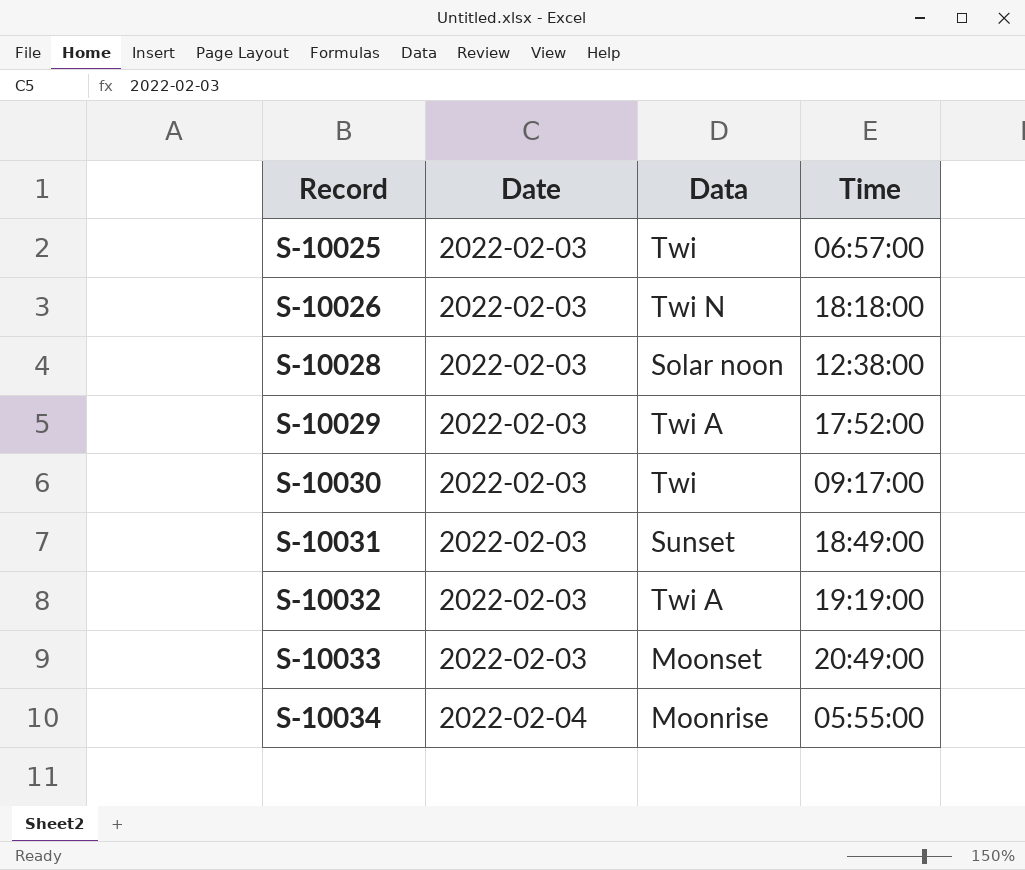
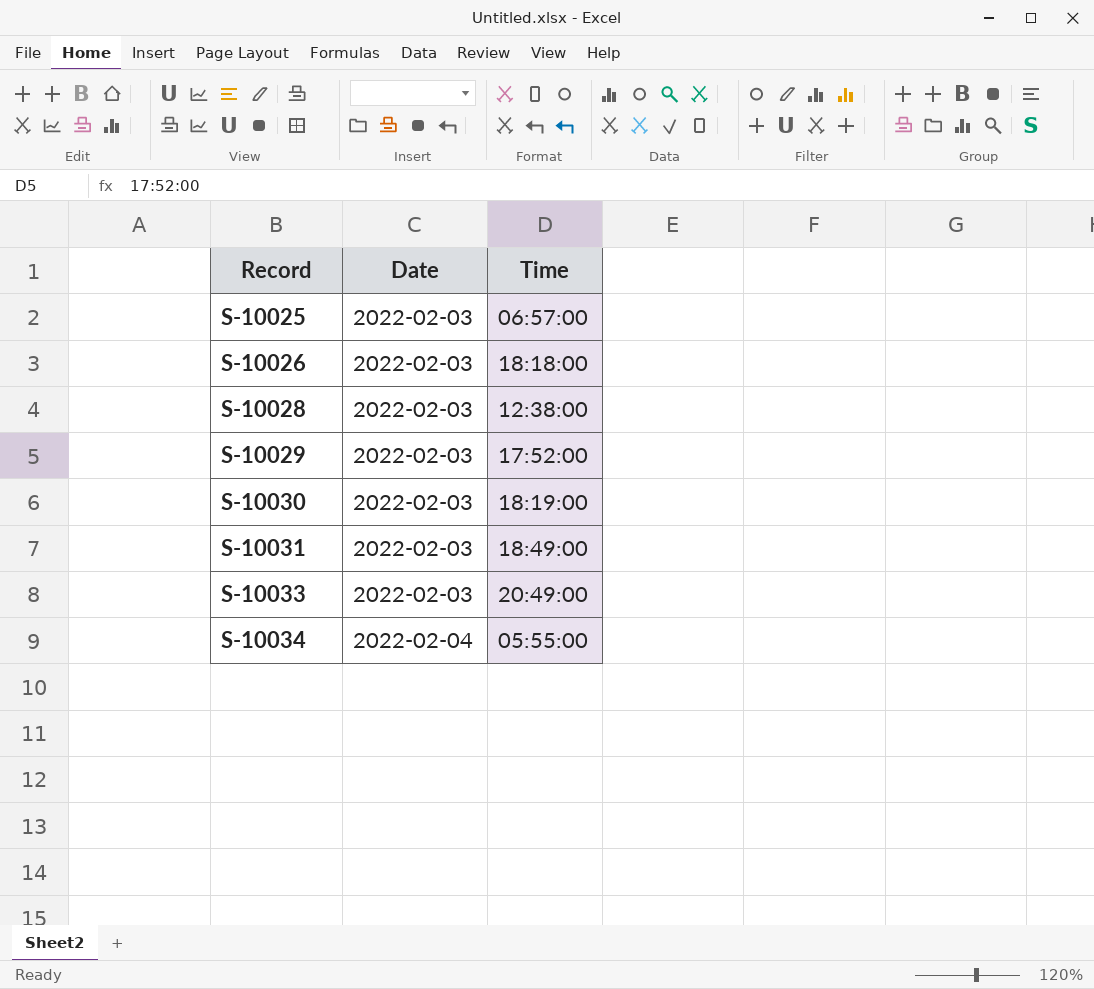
column Data | position: 3 -> none
row S-10032: 2022-02-03 | Twi A | 19:19:00 -> none
S-10030 | Time: 09:17:00 -> 18:19:00

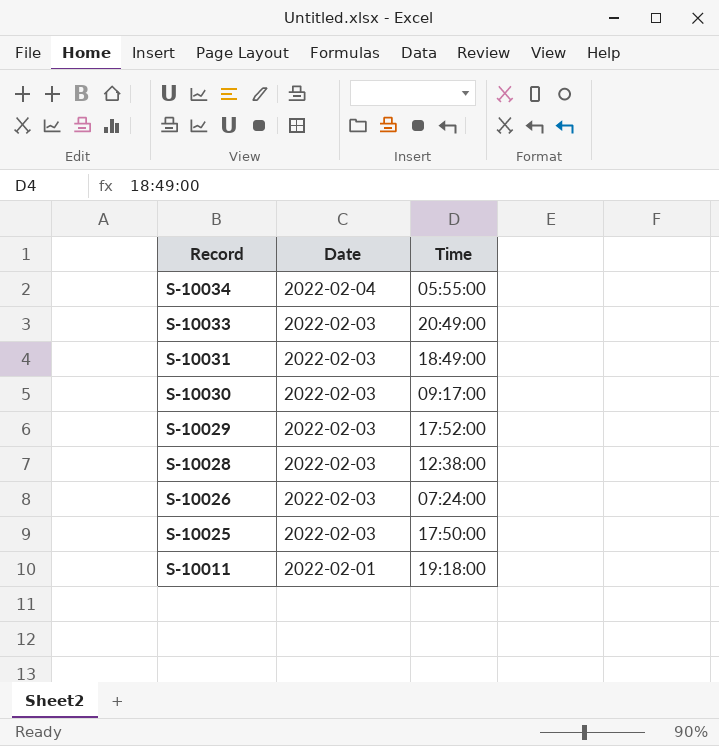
row order: Record ascending -> Record descending
S-10030 | Time: 18:19:00 -> 09:17:00
S-10026 | Time: 18:18:00 -> 07:24:00
S-10025 | Time: 06:57:00 -> 17:50:00
row S-10011: none -> 2022-02-01 | 19:18:00

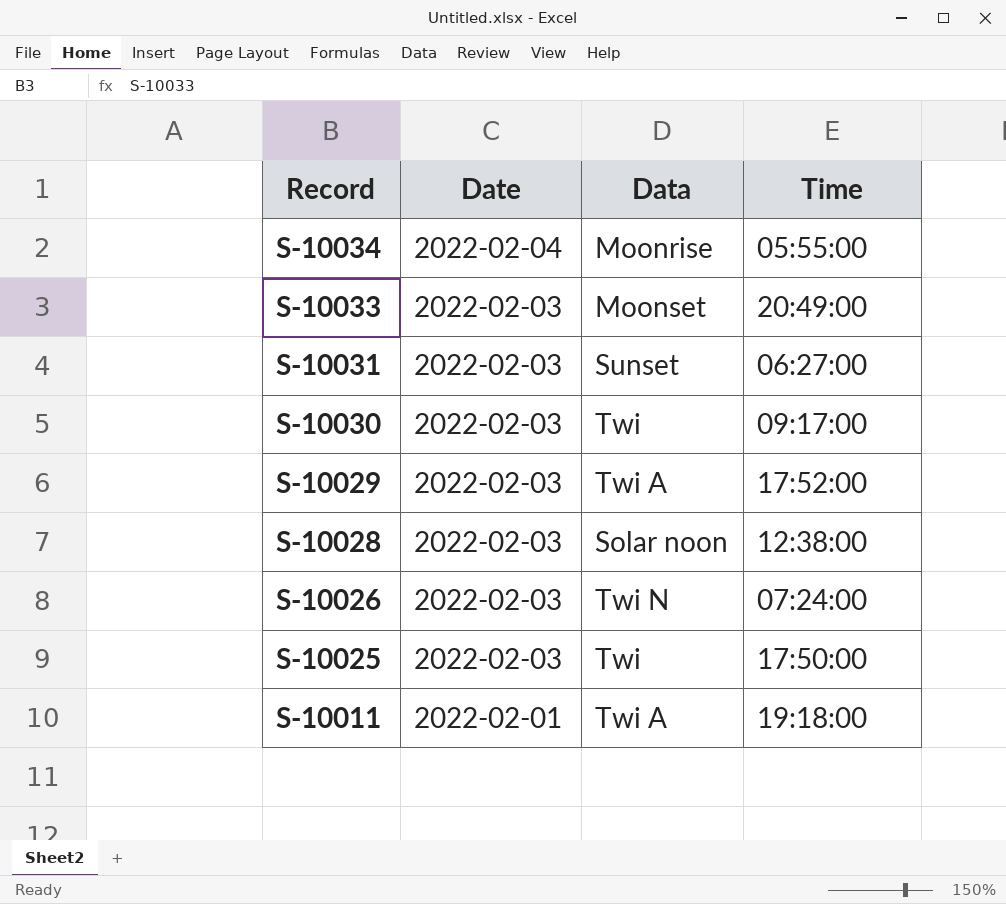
column Data | position: none -> 3
S-10031 | Time: 18:49:00 -> 06:27:00

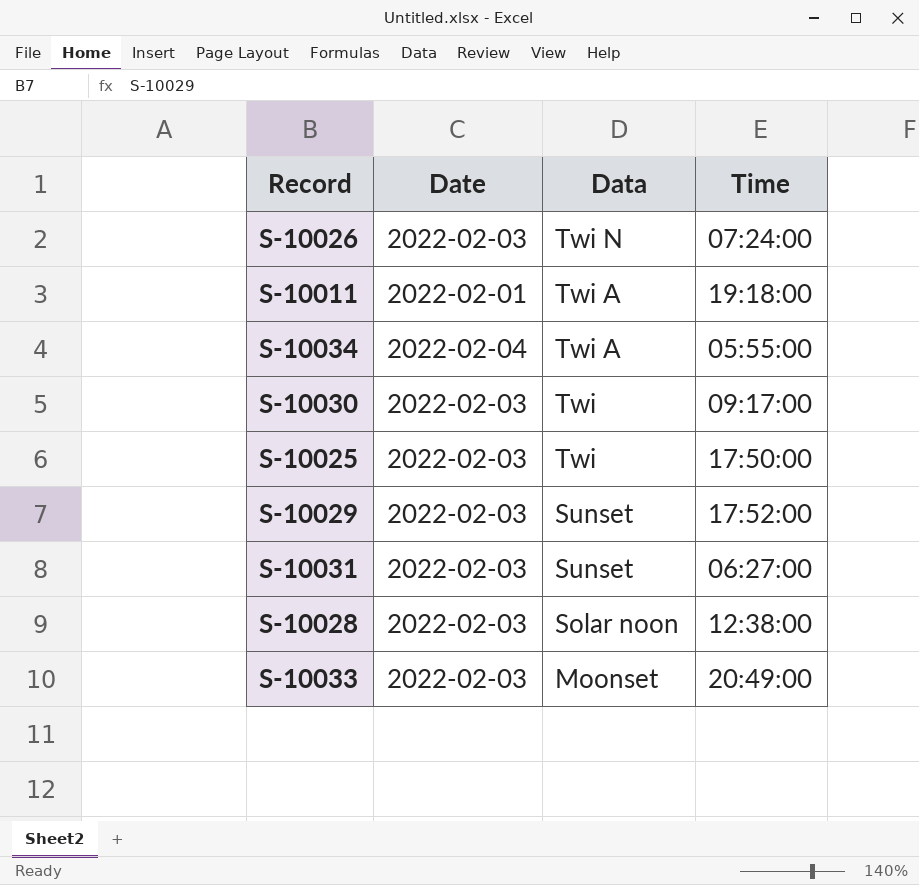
row order: Record descending -> Data descending
S-10034 | Data: Moonrise -> Twi A
S-10029 | Data: Twi A -> Sunset

